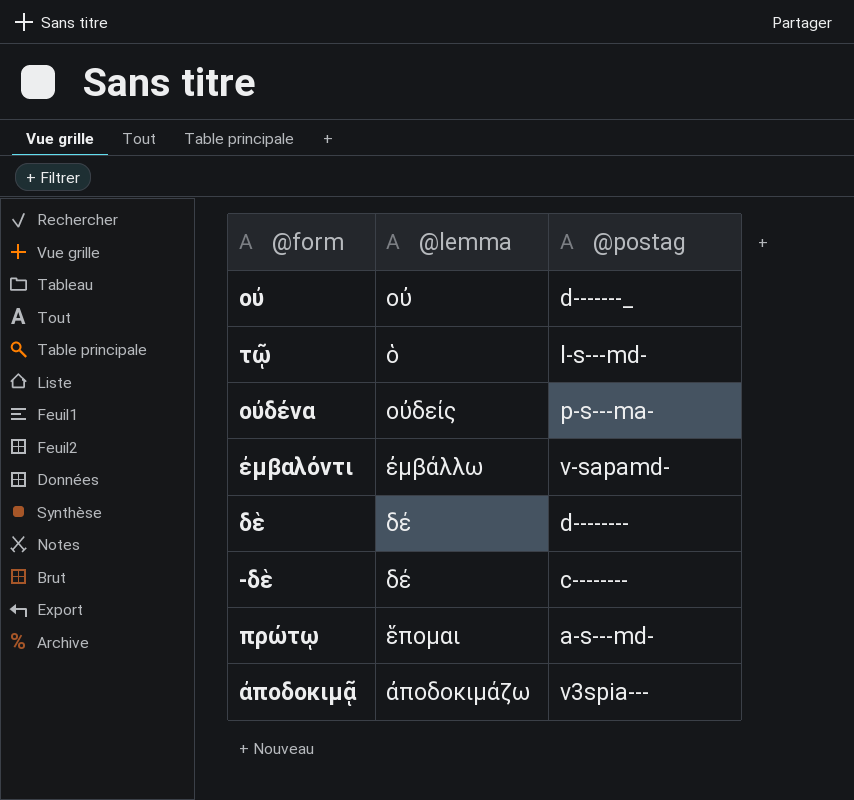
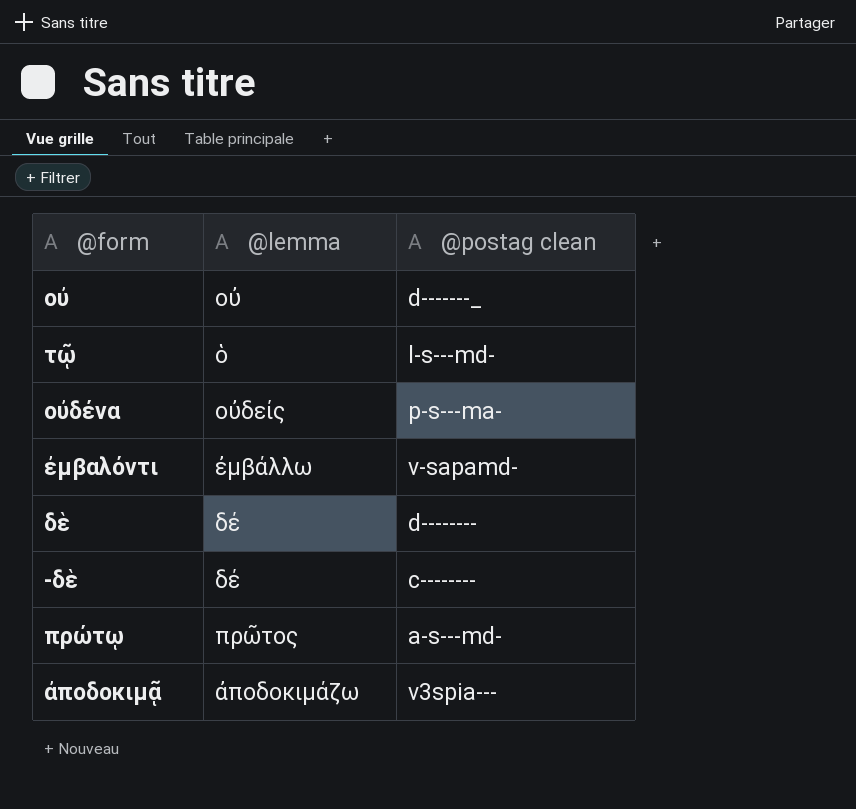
column name: @postag -> @postag clean
πρώτῳ | @lemma: ἕπομαι -> πρῶτος

